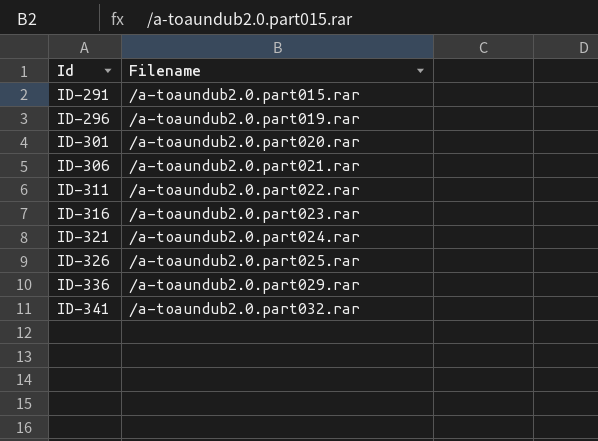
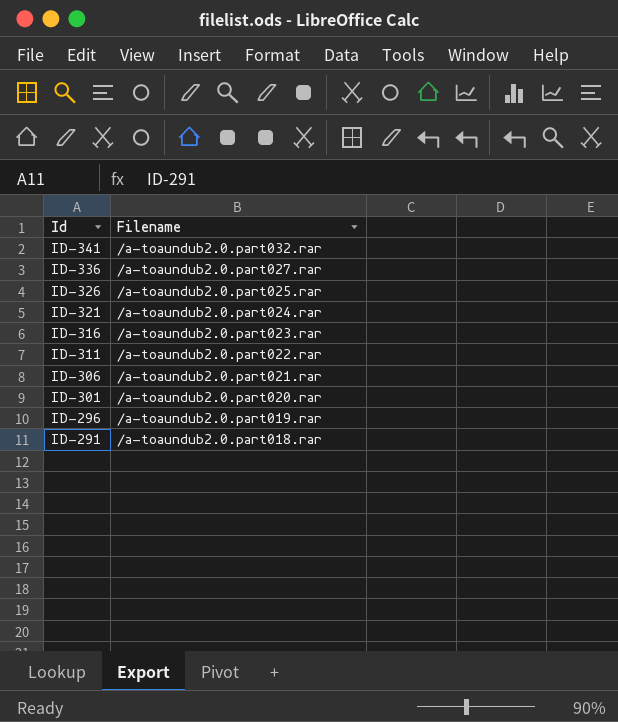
row order: Id ascending -> Id descending
ID-336 | Filename: /a-toaundub2.0.part029.rar -> /a-toaundub2.0.part027.rar
ID-291 | Filename: /a-toaundub2.0.part015.rar -> /a-toaundub2.0.part018.rar

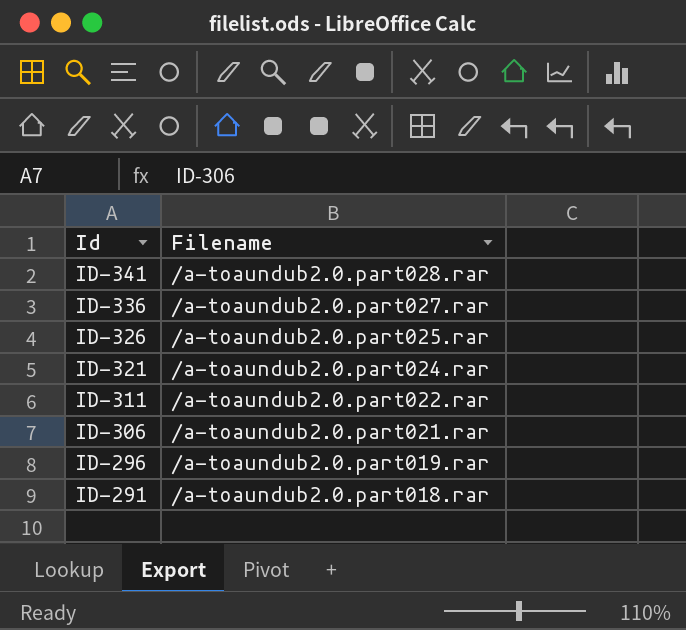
row ID-316: /a-toaundub2.0.part023.rar -> none
row ID-301: /a-toaundub2.0.part020.rar -> none
ID-341 | Filename: /a-toaundub2.0.part032.rar -> /a-toaundub2.0.part028.rar

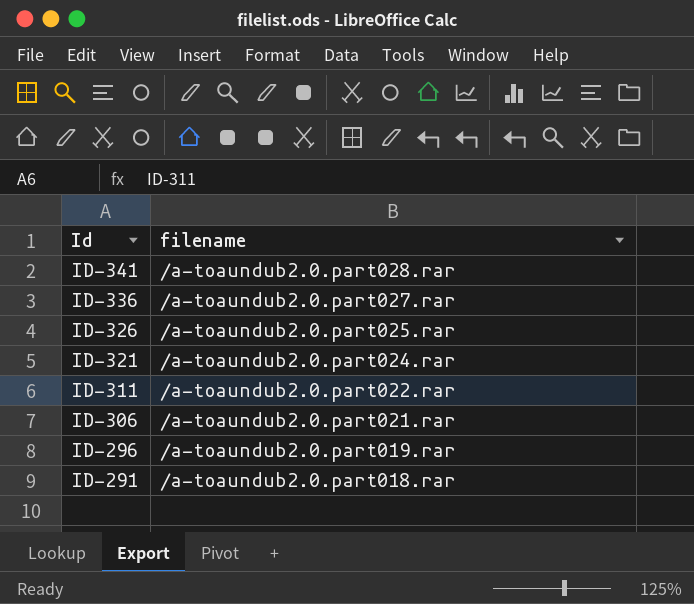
column name: Filename -> filename

